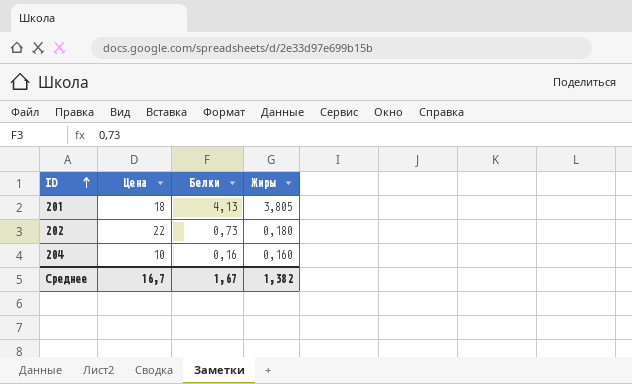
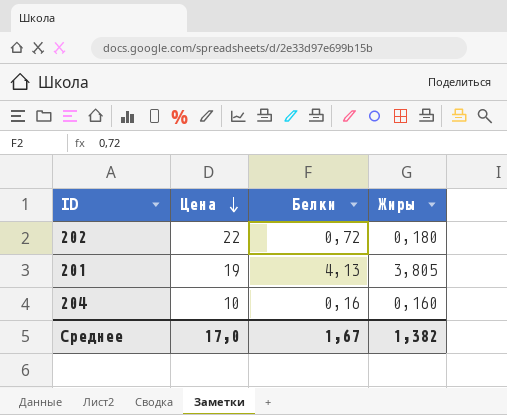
row order: ID ascending -> Цена descending
202 | Белки: 0,73 -> 0,72
201 | Цена: 18 -> 19
Среднее | Цена: 16,7 -> 17,0

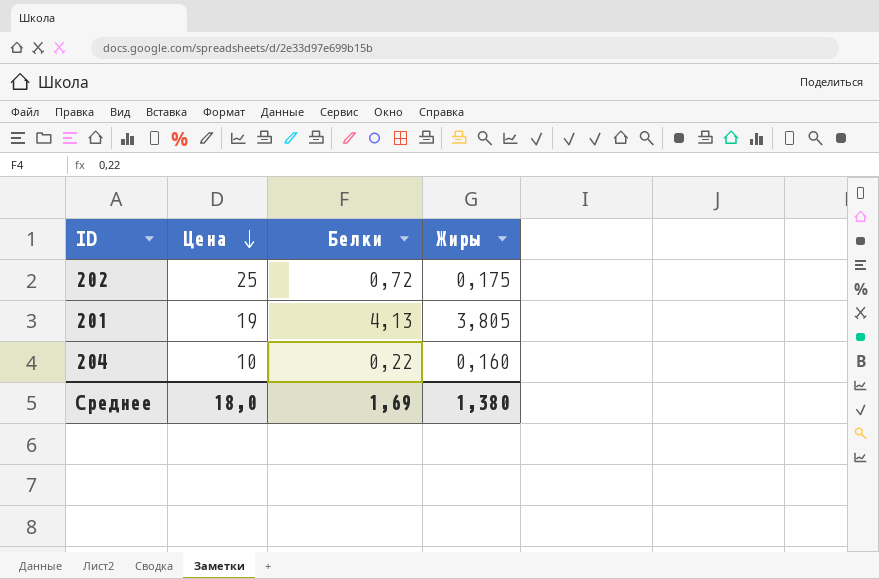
202 | Цена: 22 -> 25
202 | Жиры: 0,180 -> 0,175
204 | Белки: 0,16 -> 0,22
Среднее | Цена: 17,0 -> 18,0
Среднее | Белки: 1,67 -> 1,69
Среднее | Жиры: 1,382 -> 1,380

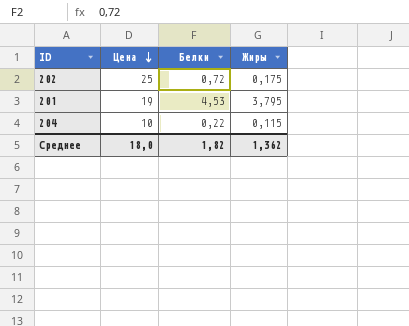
201 | Белки: 4,13 -> 4,53
201 | Жиры: 3,805 -> 3,795
204 | Жиры: 0,160 -> 0,115
Среднее | Белки: 1,69 -> 1,82
Среднее | Жиры: 1,380 -> 1,362

